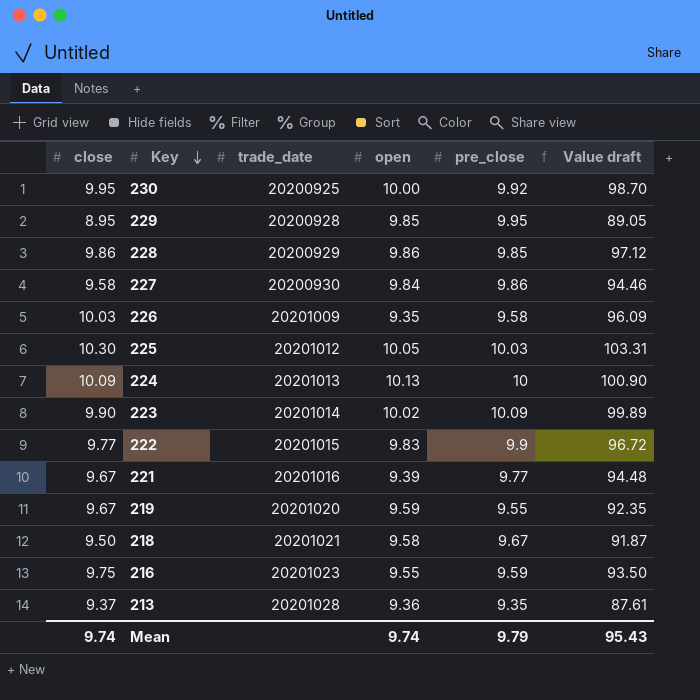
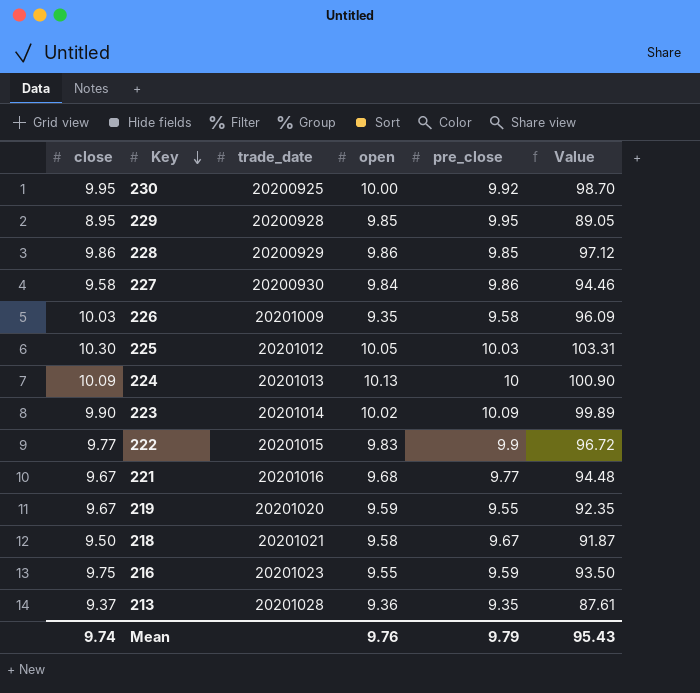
column name: Value draft -> Value
221 | open: 9.39 -> 9.68
Mean | open: 9.74 -> 9.76

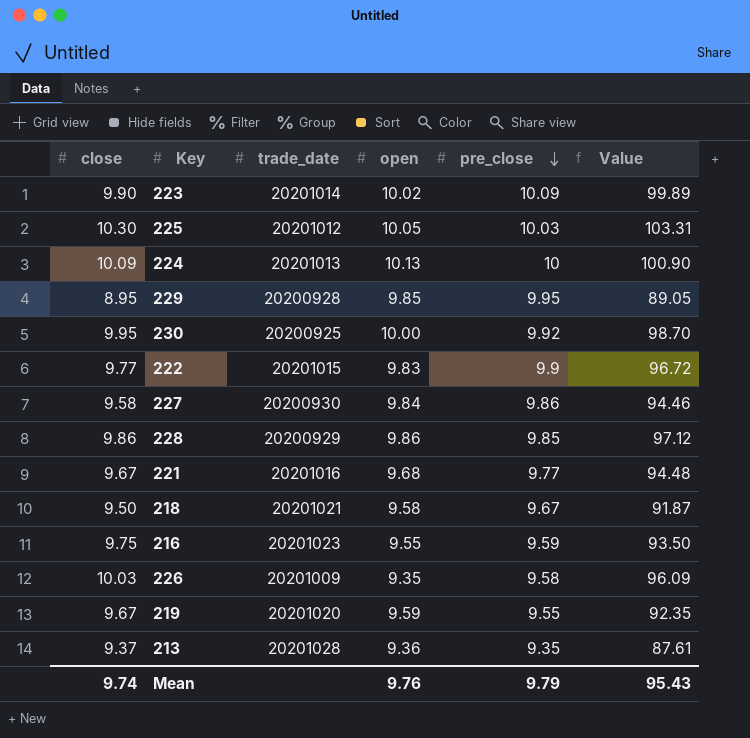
row order: Key descending -> pre_close descending

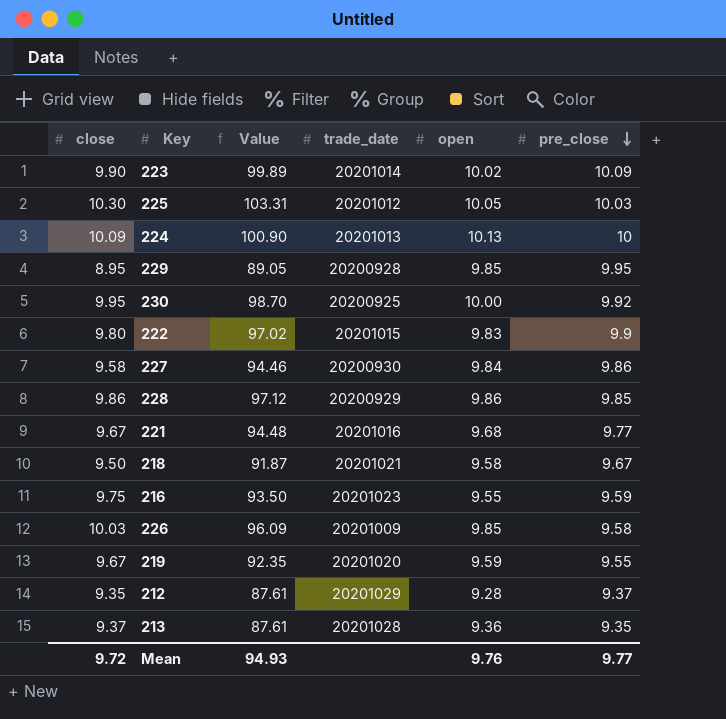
column Value | position: 6 -> 3
222 | close: 9.77 -> 9.80
222 | Value: 96.72 -> 97.02
226 | open: 9.35 -> 9.85
row 212: none -> 9.35 | 87.61 | 20201029 | 9.28 | 9.37
Mean | close: 9.74 -> 9.72
Mean | Value: 95.43 -> 94.93
Mean | pre_close: 9.79 -> 9.77

